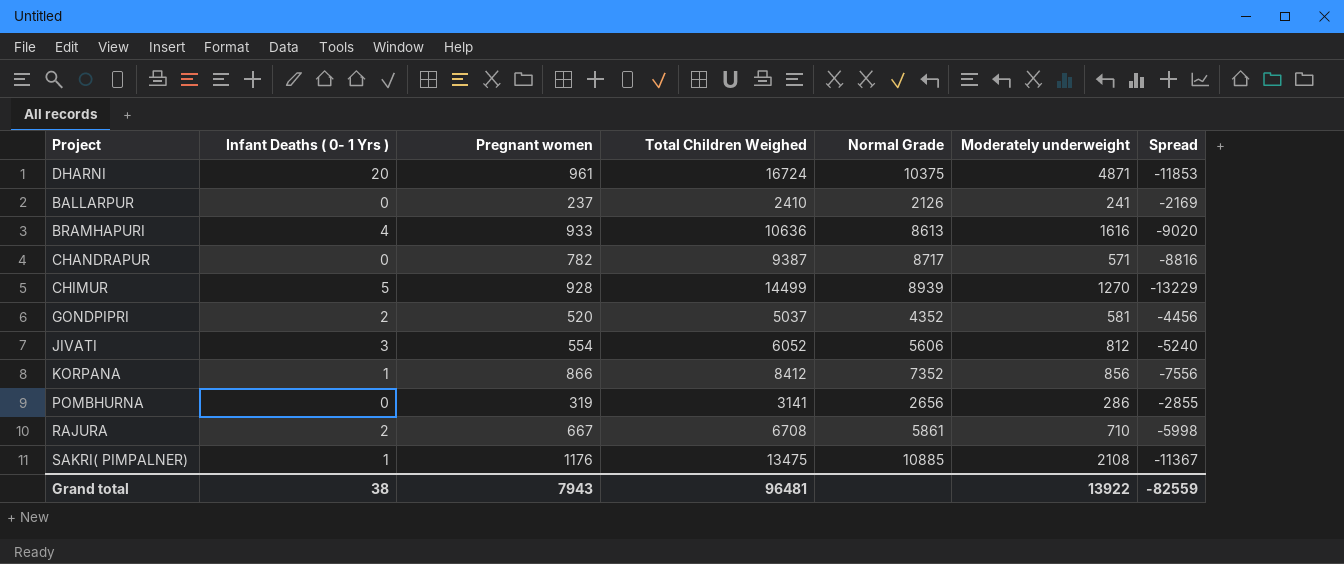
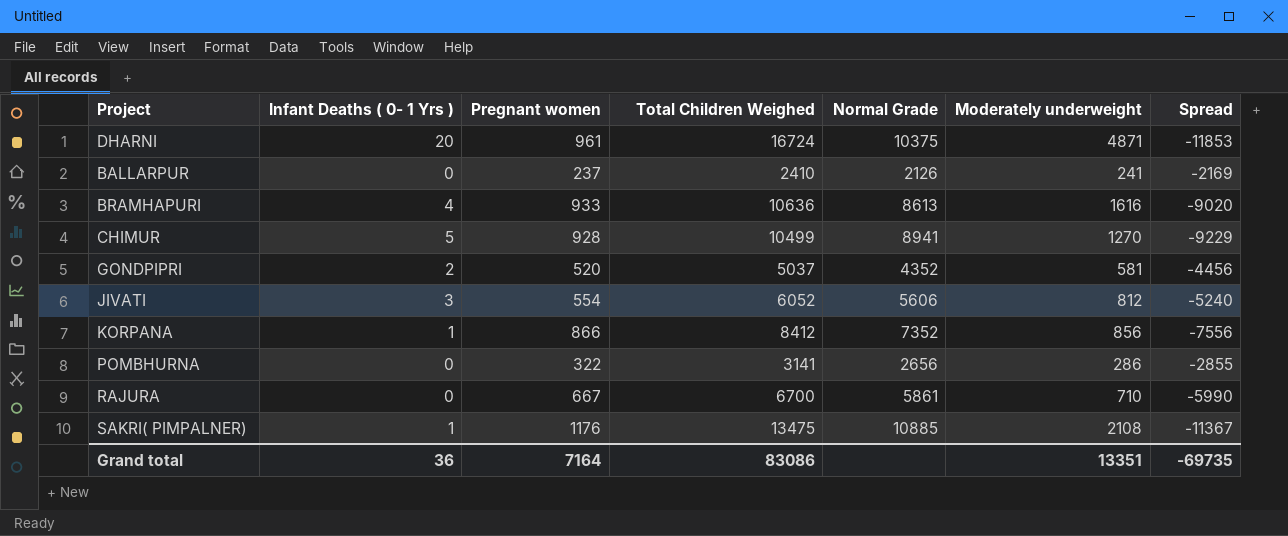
row CHANDRAPUR: 0 | 782 | 9387 | 8717 | 571 | -8816 -> none
CHIMUR | Total Children Weighed: 14499 -> 10499
CHIMUR | Normal Grade: 8939 -> 8941
CHIMUR | Spread: -13229 -> -9229
POMBHURNA | Pregnant women: 319 -> 322
RAJURA | Infant Deaths ( 0- 1 Yrs ): 2 -> 0
RAJURA | Total Children Weighed: 6708 -> 6700
RAJURA | Spread: -5998 -> -5990
Grand total | Infant Deaths ( 0- 1 Yrs ): 38 -> 36
Grand total | Pregnant women: 7943 -> 7164
Grand total | Total Children Weighed: 96481 -> 83086
Grand total | Moderately underweight: 13922 -> 13351
Grand total | Spread: -82559 -> -69735

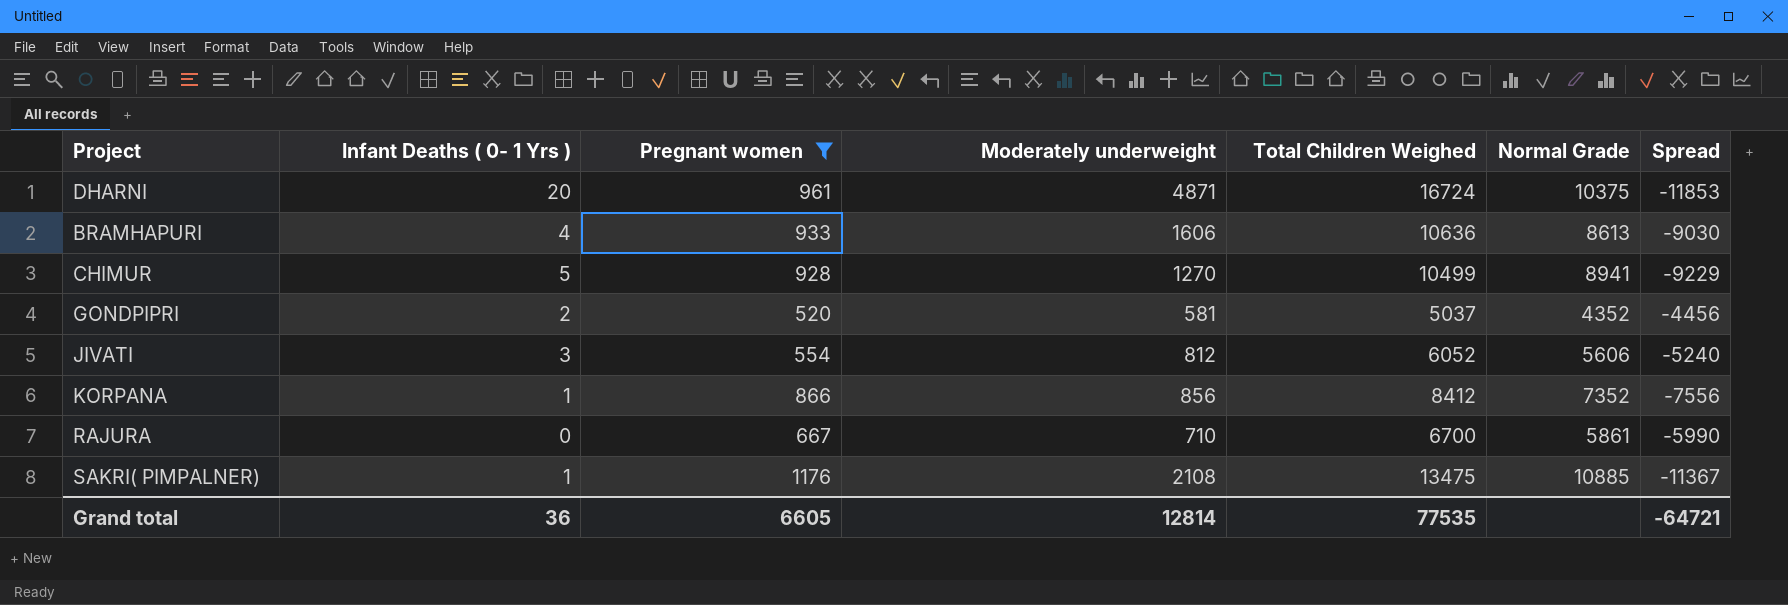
filter: none -> Pregnant women >= 520
column Moderately underweight | position: 6 -> 4
BRAMHAPURI | Moderately underweight: 1616 -> 1606
BRAMHAPURI | Spread: -9020 -> -9030
Grand total | Pregnant women: 7164 -> 6605
Grand total | Moderately underweight: 13351 -> 12814
Grand total | Total Children Weighed: 83086 -> 77535
Grand total | Spread: -69735 -> -64721

